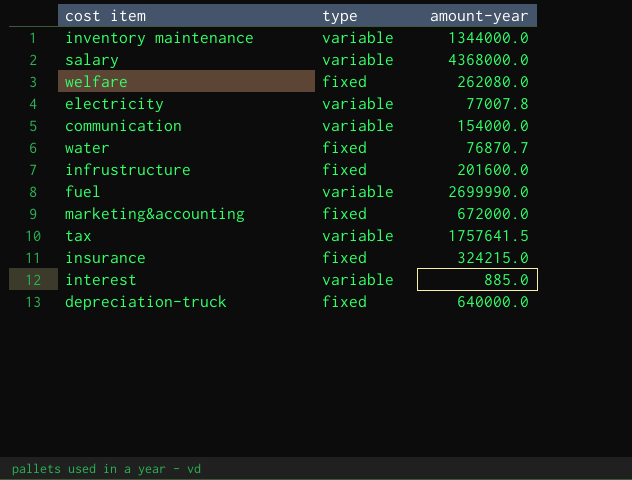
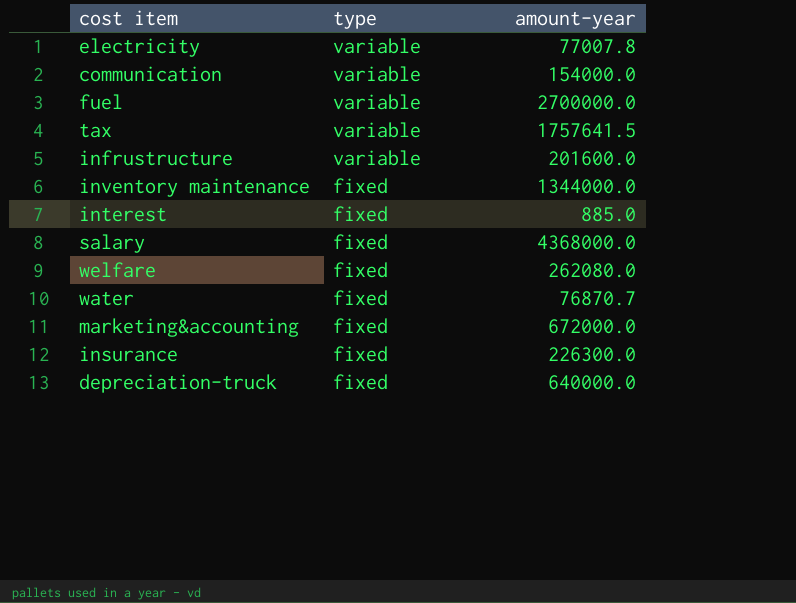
row order: none -> type descending
fuel | amount-year: 2699990.0 -> 2700000.0
infrustructure | type: fixed -> variable
inventory maintenance | type: variable -> fixed
interest | type: variable -> fixed
salary | type: variable -> fixed
insurance | amount-year: 324215.0 -> 226300.0

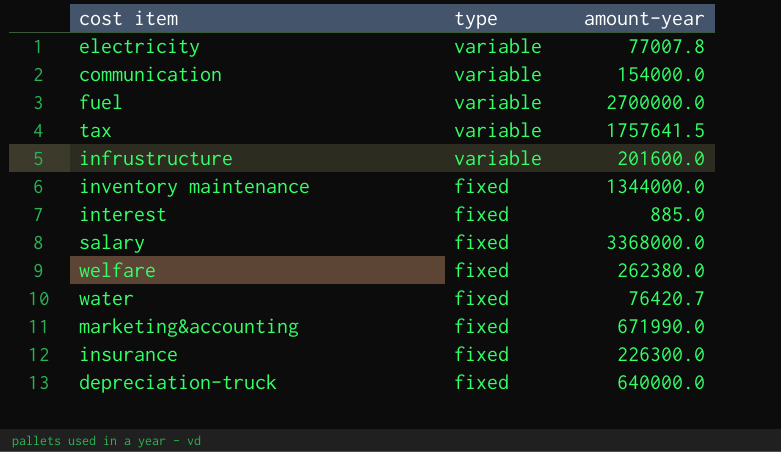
salary | amount-year: 4368000.0 -> 3368000.0
welfare | amount-year: 262080.0 -> 262380.0
water | amount-year: 76870.7 -> 76420.7
marketing&accounting | amount-year: 672000.0 -> 671990.0

